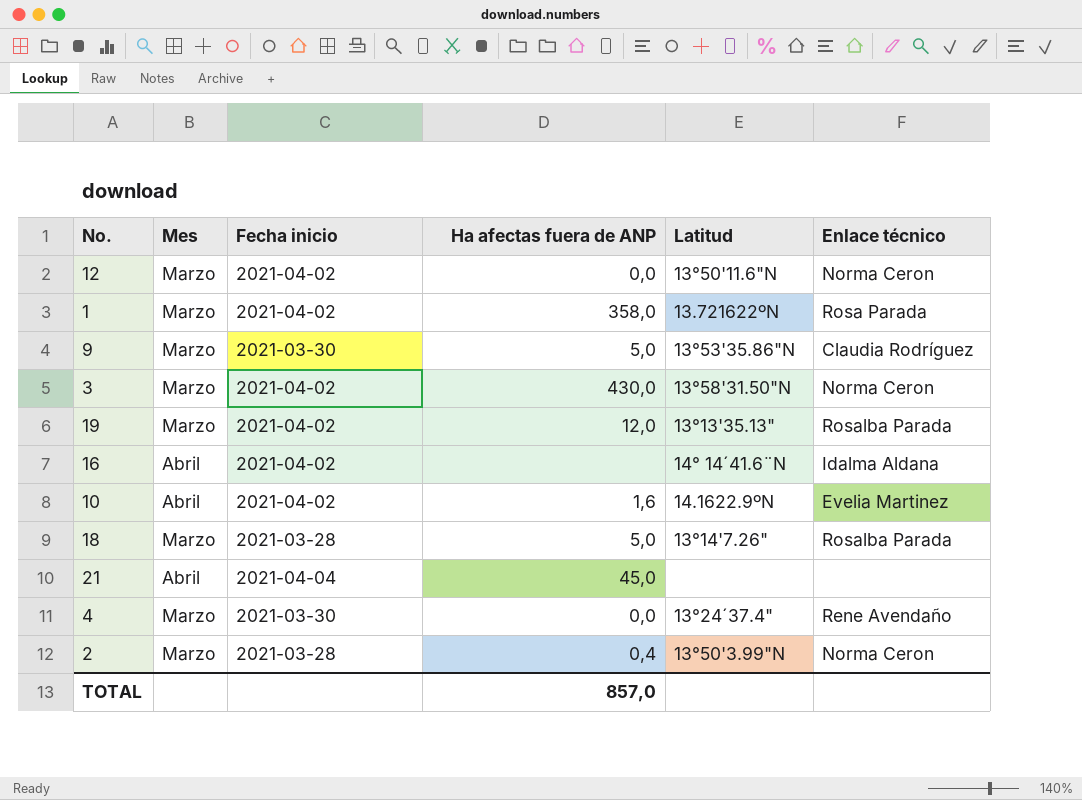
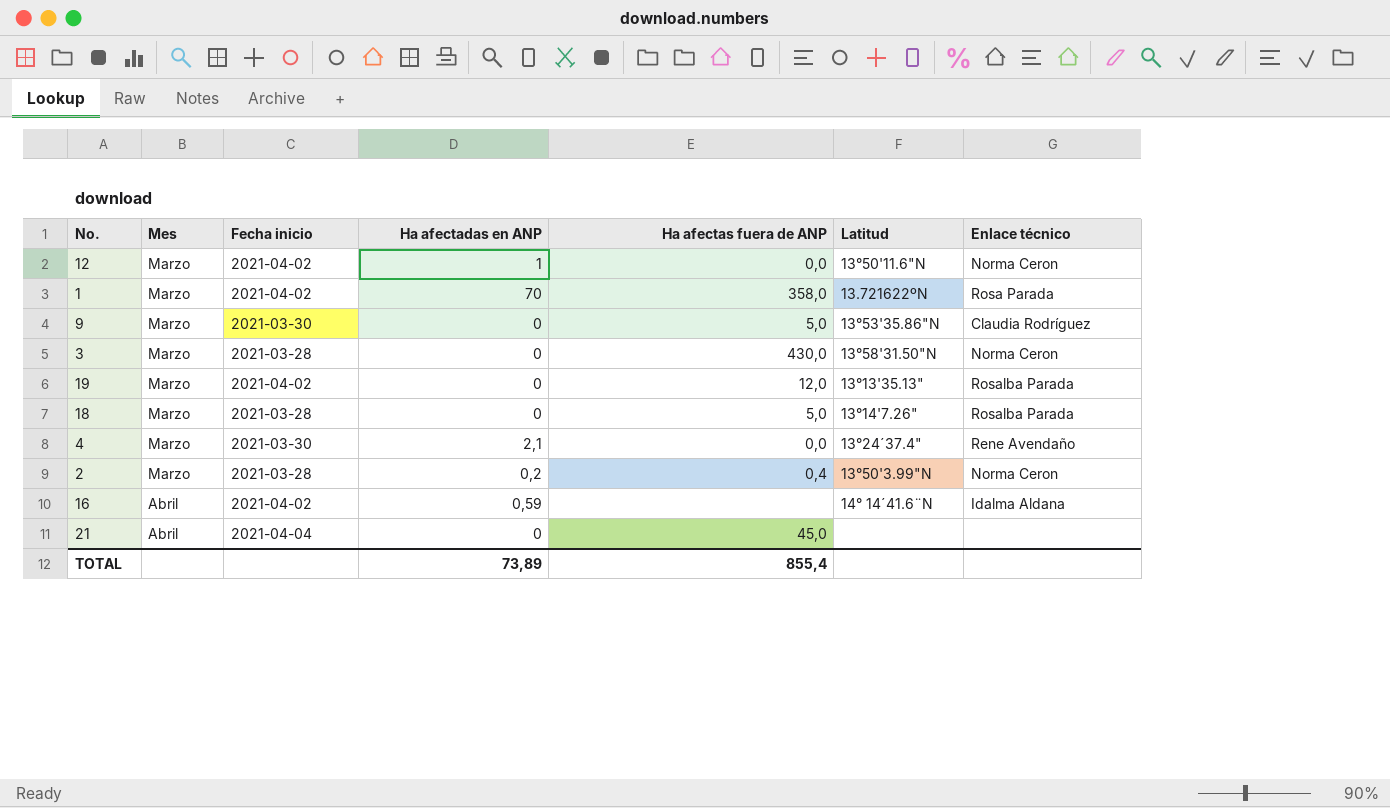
row order: none -> Mes ascending
column Ha afectadas en ANP | position: none -> 4
row 10: Abril | 2021-04-02 | 1,6 | 14.1622.9ºN | Evelia Martinez -> none
3 | Fecha inicio: 2021-04-02 -> 2021-03-28
TOTAL | Ha afectas fuera de ANP: 857,0 -> 855,4

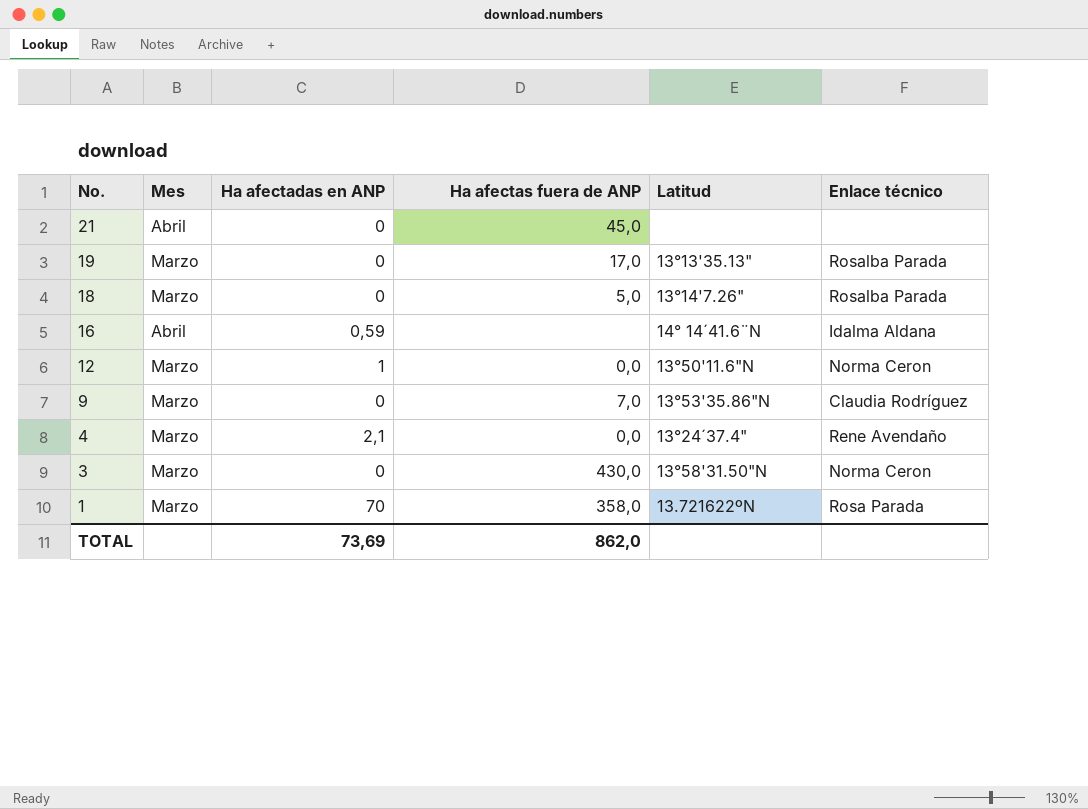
row order: Mes ascending -> No. descending
column Fecha inicio | position: 3 -> none
row 2: Marzo | 2021-03-28 | 0,2 | 0,4 | 13°50'3.99"N | Norma Ceron -> none
19 | Ha afectas fuera de ANP: 12,0 -> 17,0
9 | Ha afectas fuera de ANP: 5,0 -> 7,0
TOTAL | Ha afectadas en ANP: 73,89 -> 73,69
TOTAL | Ha afectas fuera de ANP: 855,4 -> 862,0

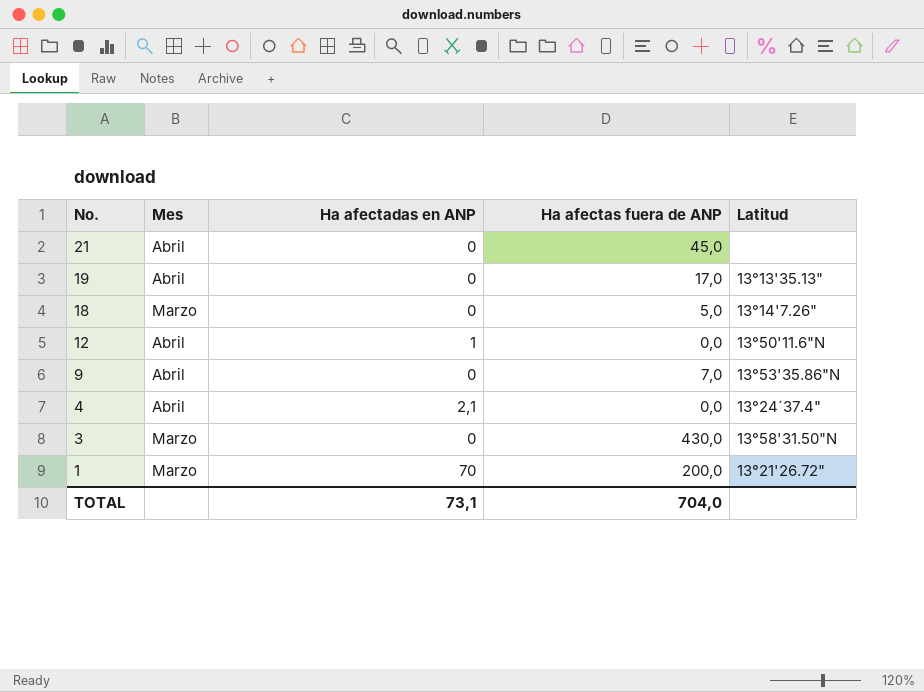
column Enlace técnico | position: 6 -> none
row 16: Abril | 0,59 | none | 14° 14´41.6¨N | Idalma Aldana -> none
19 | Mes: Marzo -> Abril
12 | Mes: Marzo -> Abril
9 | Mes: Marzo -> Abril
4 | Mes: Marzo -> Abril
1 | Ha afectas fuera de ANP: 358,0 -> 200,0
1 | Latitud: 13.721622ºN -> 13°21'26.72"
TOTAL | Ha afectadas en ANP: 73,69 -> 73,1
TOTAL | Ha afectas fuera de ANP: 862,0 -> 704,0

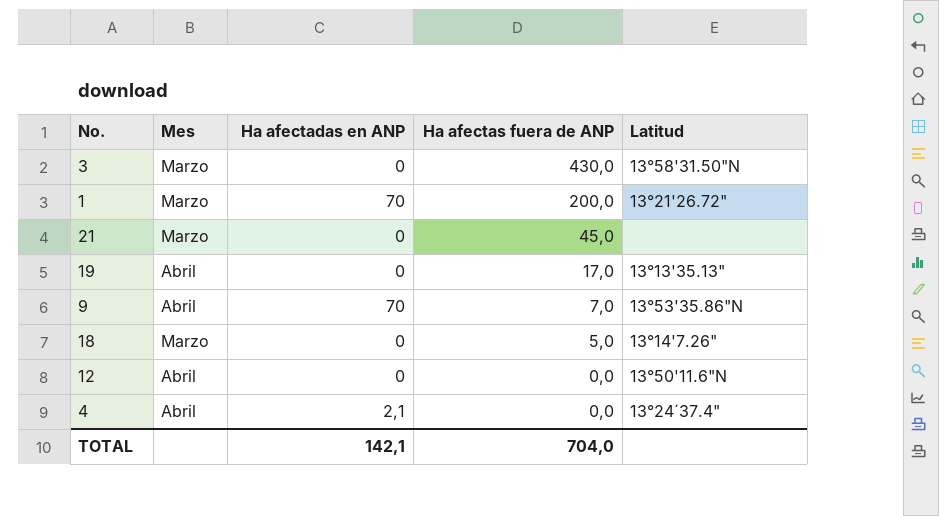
row order: No. descending -> Ha afectas fuera de ANP descending
21 | Mes: Abril -> Marzo
9 | Ha afectadas en ANP: 0 -> 70
12 | Ha afectadas en ANP: 1 -> 0
TOTAL | Ha afectadas en ANP: 73,1 -> 142,1

